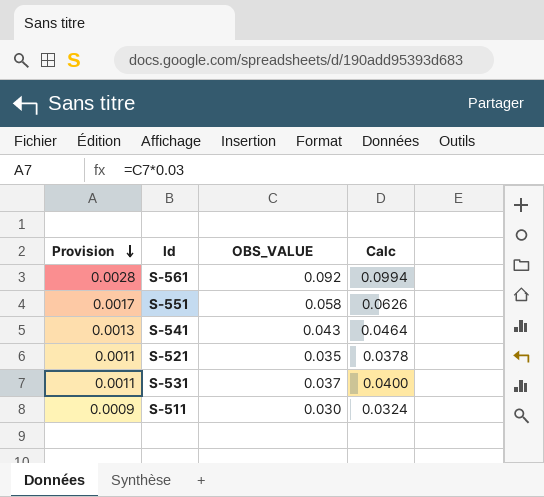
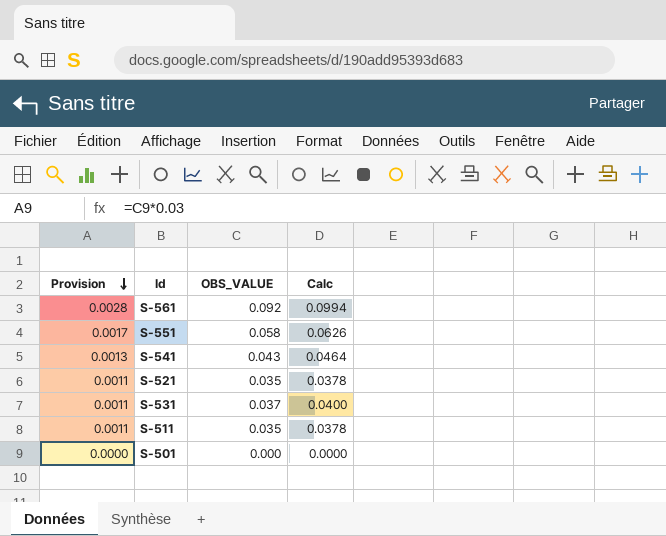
S-511 | Provision: 0.0009 -> 0.0011
S-511 | OBS_VALUE: 0.030 -> 0.035
S-511 | Calc: 0.0324 -> 0.0378
row S-501: none -> 0.0000 | 0.000 | 0.0000

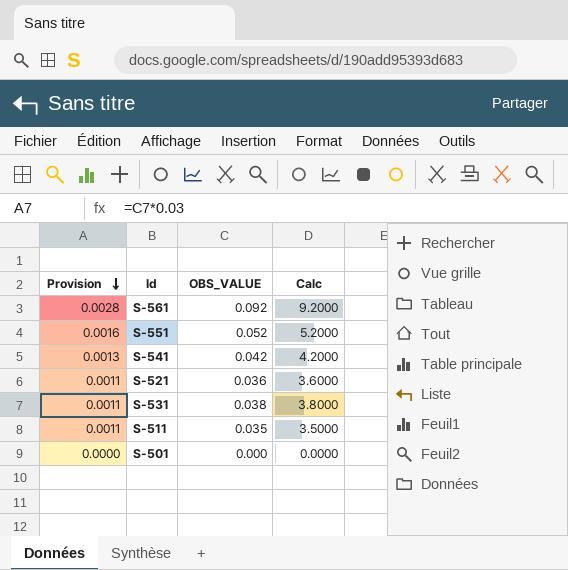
column Calc | formula: [OBS_VALUE] * 1.08 -> [OBS_VALUE] * 100
S-551 | Provision: 0.0017 -> 0.0016
S-551 | OBS_VALUE: 0.058 -> 0.052
S-541 | OBS_VALUE: 0.043 -> 0.042
S-521 | OBS_VALUE: 0.035 -> 0.036
S-531 | OBS_VALUE: 0.037 -> 0.038

